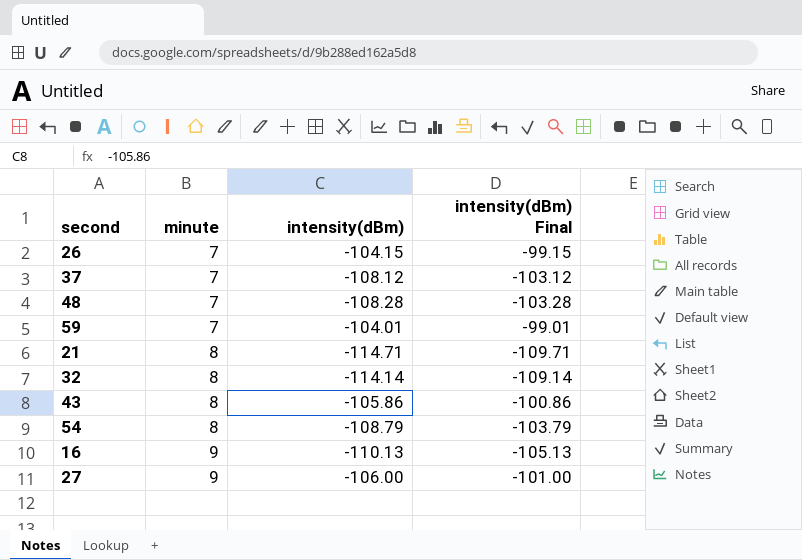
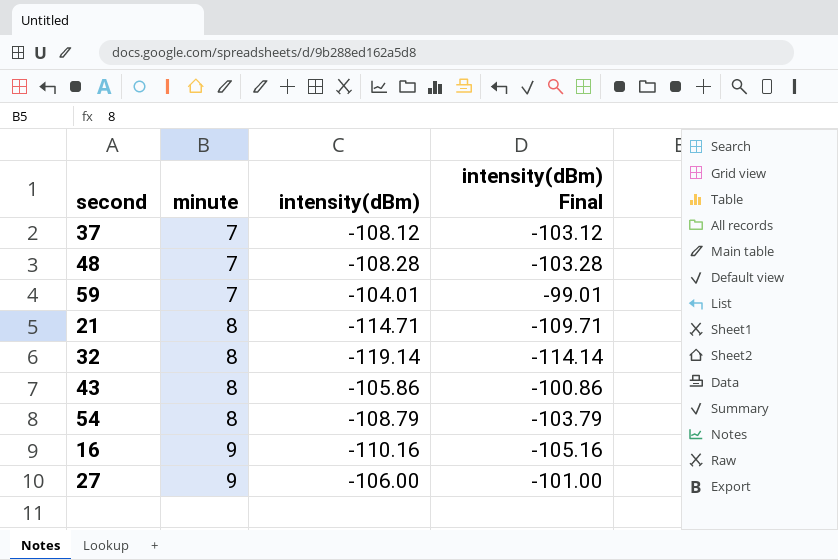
row 26: 7 | -104.15 | -99.15 -> none
32 | intensity(dBm): -114.14 -> -119.14
32 | intensity(dBm) Final: -109.14 -> -114.14
16 | intensity(dBm): -110.13 -> -110.16
16 | intensity(dBm) Final: -105.13 -> -105.16

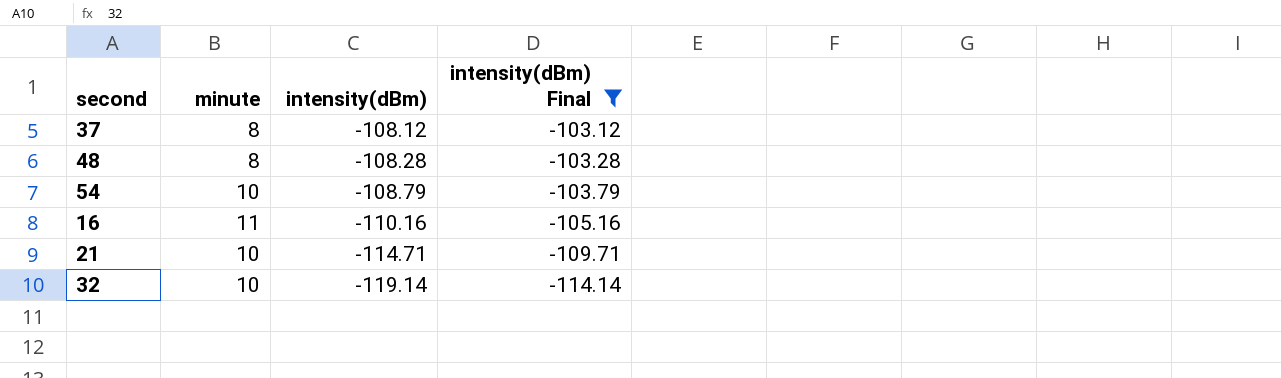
filter: none -> intensity(dBm) Final <= -103.12
row order: minute ascending -> intensity(dBm) descending
37 | minute: 7 -> 8
48 | minute: 7 -> 8
54 | minute: 8 -> 10
16 | minute: 9 -> 11
21 | minute: 8 -> 10
32 | minute: 8 -> 10

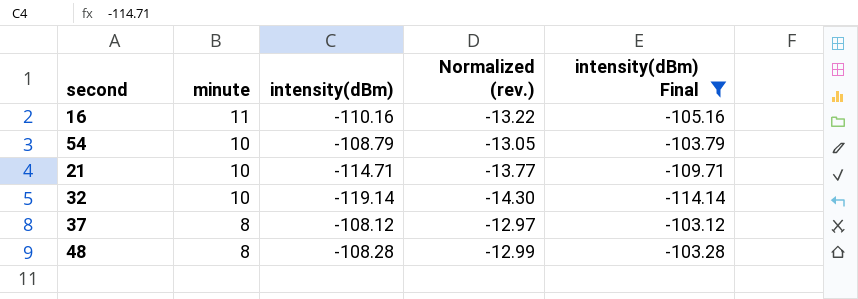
row order: intensity(dBm) descending -> minute descending
column Normalized (rev.) | formula: none -> [intensity(dBm)] * 0.12

